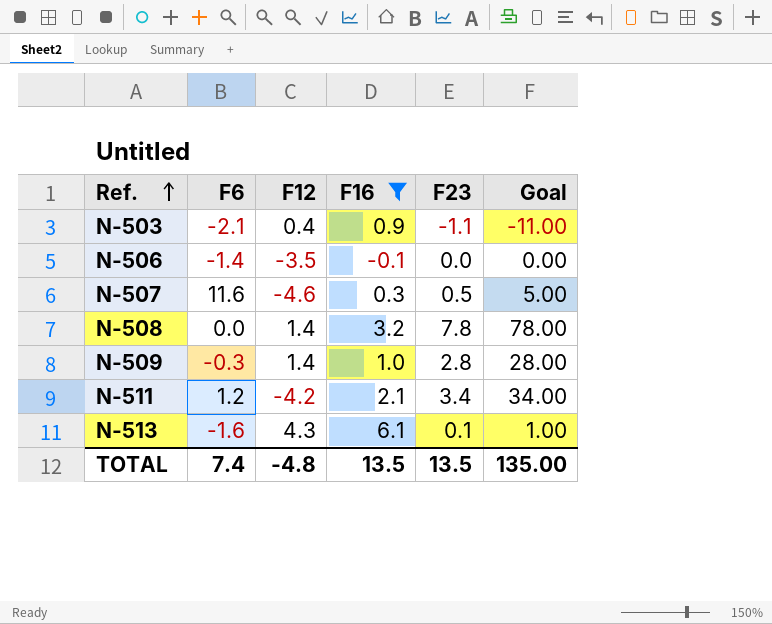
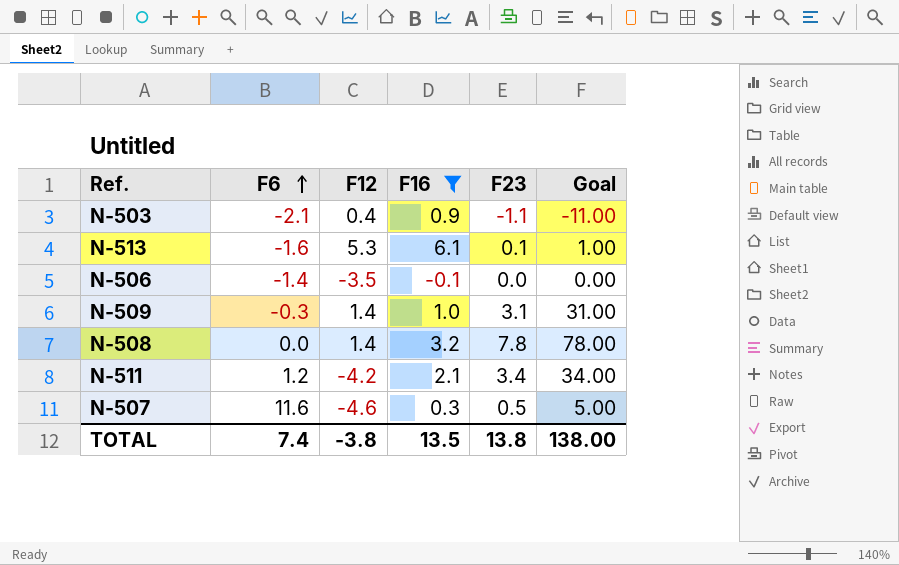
row order: Ref. ascending -> F6 ascending
N-513 | F12: 4.3 -> 5.3
N-509 | F23: 2.8 -> 3.1
N-509 | Goal: 28.00 -> 31.00
TOTAL | F12: -4.8 -> -3.8
TOTAL | F23: 13.5 -> 13.8
TOTAL | Goal: 135.00 -> 138.00

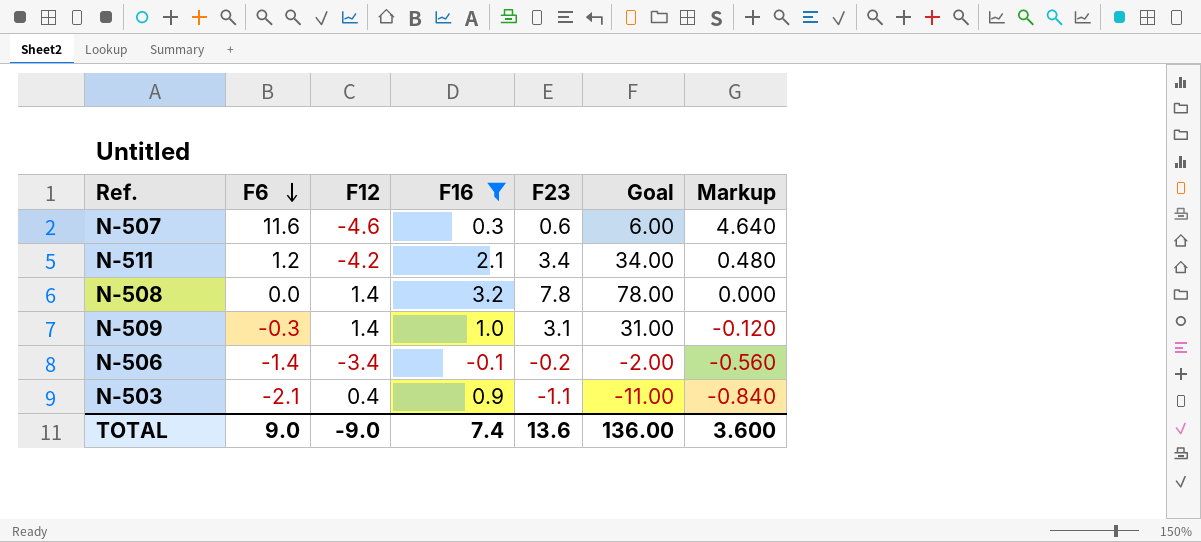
row order: F6 ascending -> F6 descending
column Markup | formula: none -> [F6] * 0.4
row N-513: -1.6 | 5.3 | 6.1 | 0.1 | 1.00 -> none
N-507 | F23: 0.5 -> 0.6
N-507 | Goal: 5.00 -> 6.00
N-506 | F12: -3.5 -> -3.4
N-506 | F23: 0.0 -> -0.2
N-506 | Goal: 0.00 -> -2.00
TOTAL | F6: 7.4 -> 9.0
TOTAL | F12: -3.8 -> -9.0
TOTAL | F16: 13.5 -> 7.4
TOTAL | F23: 13.8 -> 13.6
TOTAL | Goal: 138.00 -> 136.00

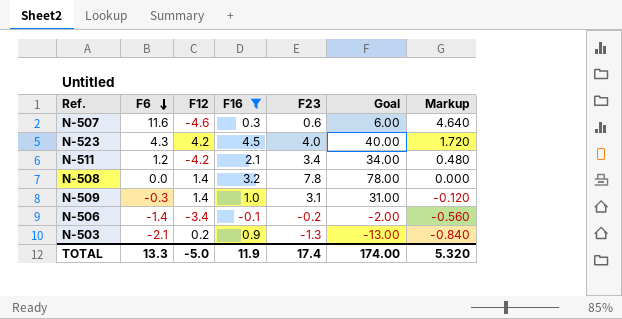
row N-523: none -> 4.3 | 4.2 | 4.5 | 4.0 | 40.00 | 1.720
N-503 | F12: 0.4 -> 0.2
N-503 | F23: -1.1 -> -1.3
N-503 | Goal: -11.00 -> -13.00
TOTAL | F6: 9.0 -> 13.3
TOTAL | F12: -9.0 -> -5.0
TOTAL | F16: 7.4 -> 11.9
TOTAL | F23: 13.6 -> 17.4
TOTAL | Goal: 136.00 -> 174.00
TOTAL | Markup: 3.600 -> 5.320

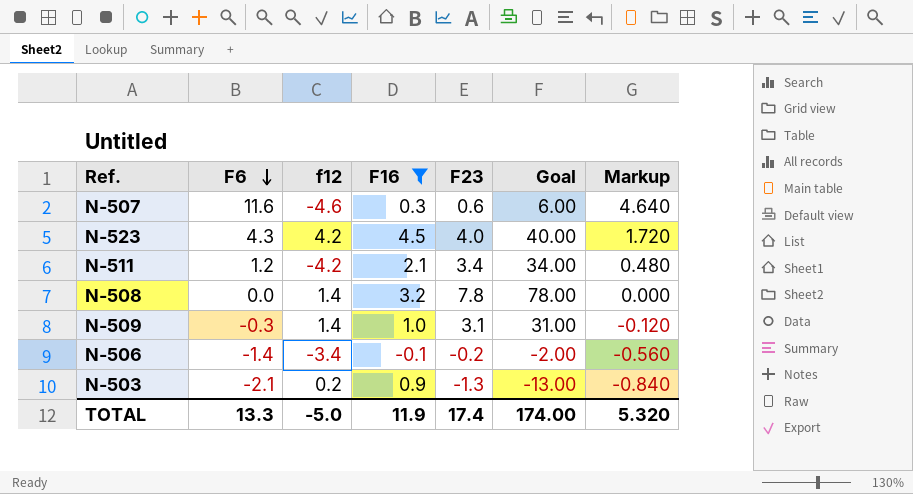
column name: F12 -> f12

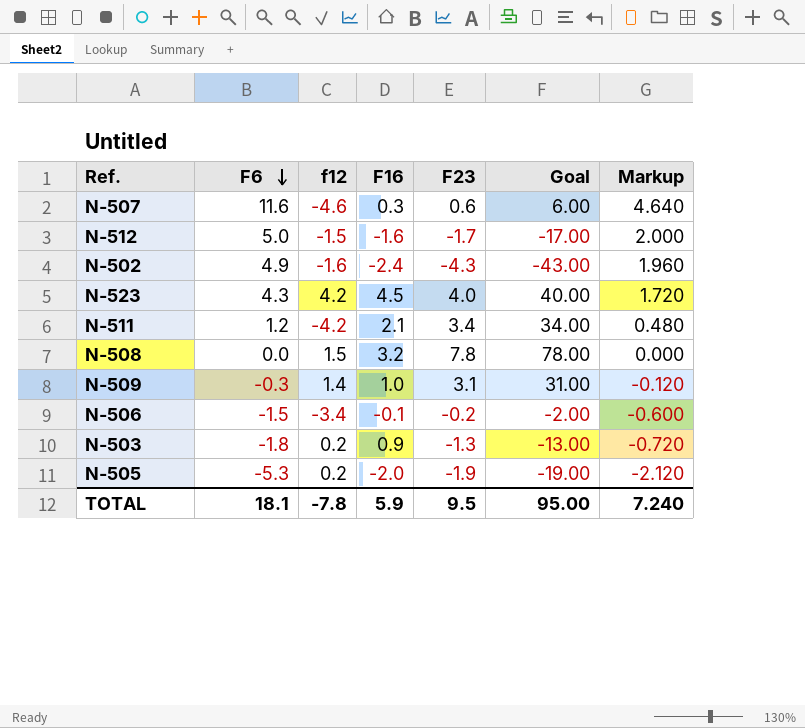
filter: F16 >= -0.1 -> none
N-508 | f12: 1.4 -> 1.5
N-506 | F6: -1.4 -> -1.5
N-506 | Markup: -0.560 -> -0.600
N-503 | F6: -2.1 -> -1.8
N-503 | Markup: -0.840 -> -0.720
TOTAL | F6: 13.3 -> 18.1
TOTAL | f12: -5.0 -> -7.8
TOTAL | F16: 11.9 -> 5.9
TOTAL | F23: 17.4 -> 9.5
TOTAL | Goal: 174.00 -> 95.00
TOTAL | Markup: 5.320 -> 7.240

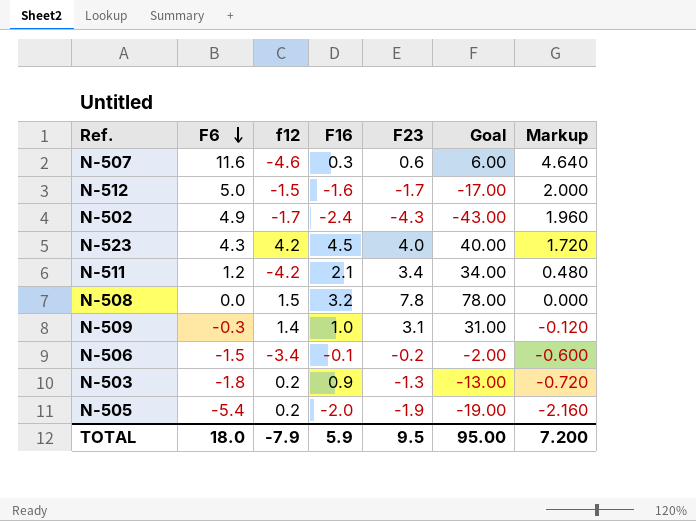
N-502 | f12: -1.6 -> -1.7
N-505 | F6: -5.3 -> -5.4
N-505 | Markup: -2.120 -> -2.160
TOTAL | F6: 18.1 -> 18.0
TOTAL | f12: -7.8 -> -7.9
TOTAL | Markup: 7.240 -> 7.200

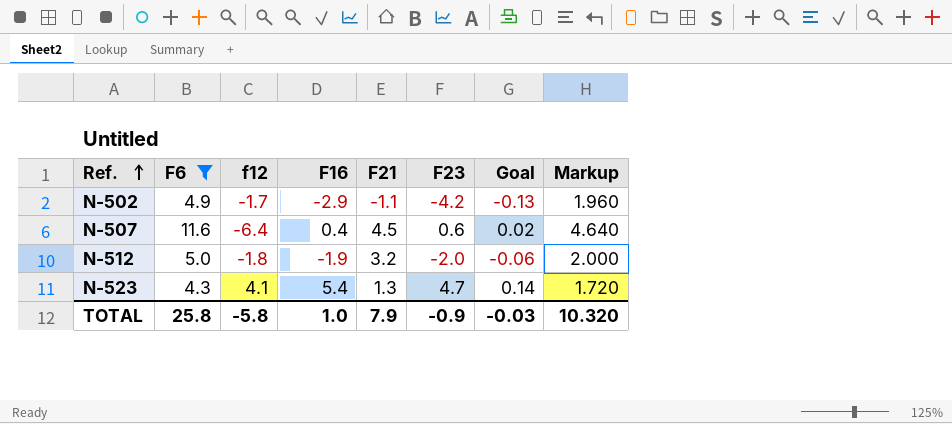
filter: none -> F6 >= 4.3
row order: F6 descending -> Ref. ascending
column F21 | position: none -> 5
column Goal | formula: [F23] * 10 -> [F23] * 0.03
N-502 | F16: -2.4 -> -2.9
N-502 | F23: -4.3 -> -4.2
N-507 | f12: -4.6 -> -6.4
N-507 | F16: 0.3 -> 0.4
N-512 | f12: -1.5 -> -1.8
N-512 | F16: -1.6 -> -1.9
N-512 | F23: -1.7 -> -2.0
N-523 | f12: 4.2 -> 4.1
N-523 | F16: 4.5 -> 5.4
N-523 | F23: 4.0 -> 4.7
TOTAL | F6: 18.0 -> 25.8
TOTAL | f12: -7.9 -> -5.8
TOTAL | F16: 5.9 -> 1.0
TOTAL | F23: 9.5 -> -0.9
TOTAL | Goal: 95.00 -> -0.03
TOTAL | Markup: 7.200 -> 10.320

